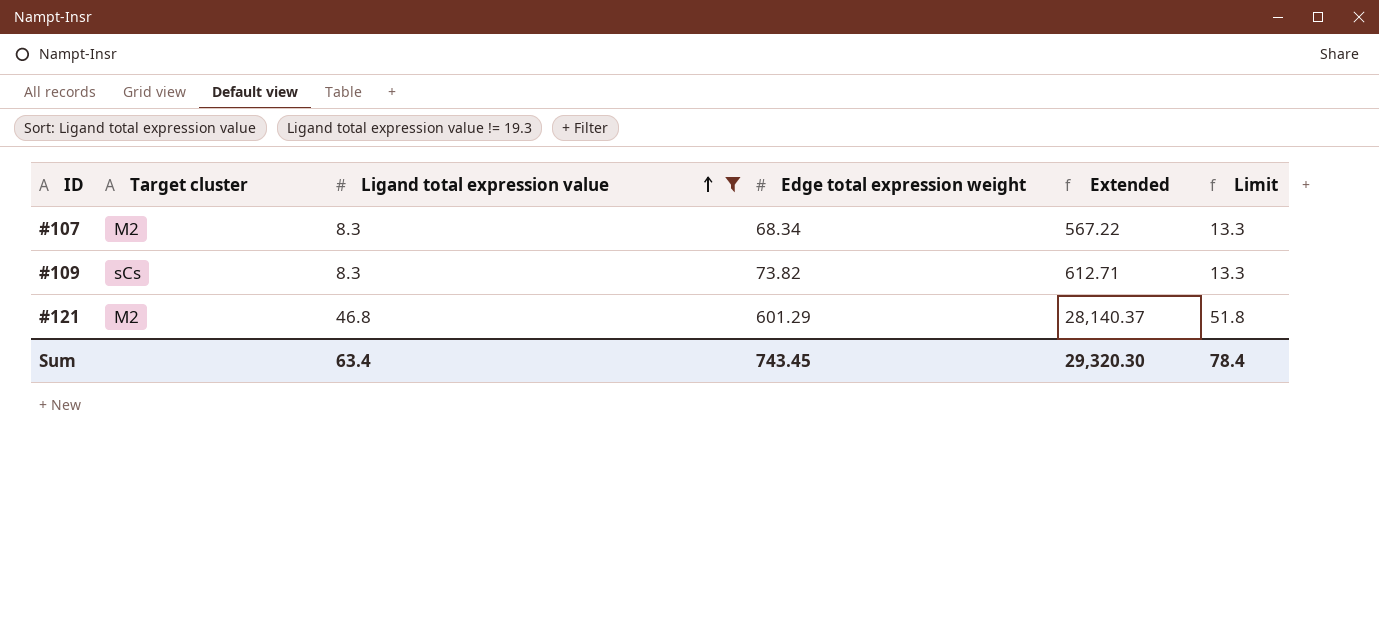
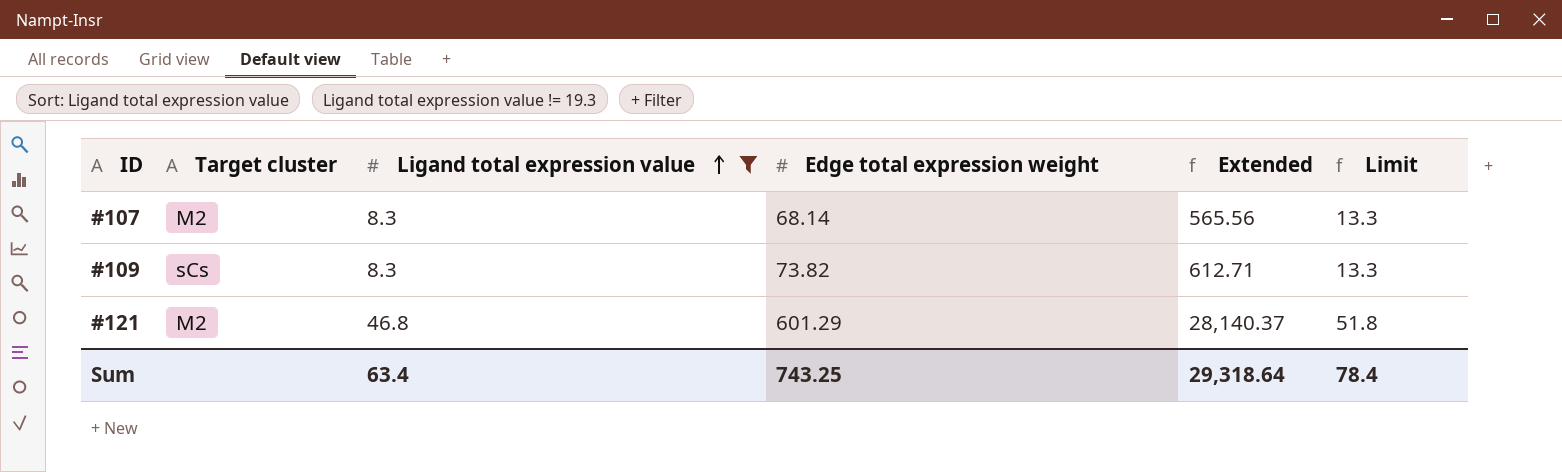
#107 | Edge total expression weight: 68.34 -> 68.14
#107 | Extended: 567.22 -> 565.56
Sum | Edge total expression weight: 743.45 -> 743.25
Sum | Extended: 29,320.30 -> 29,318.64

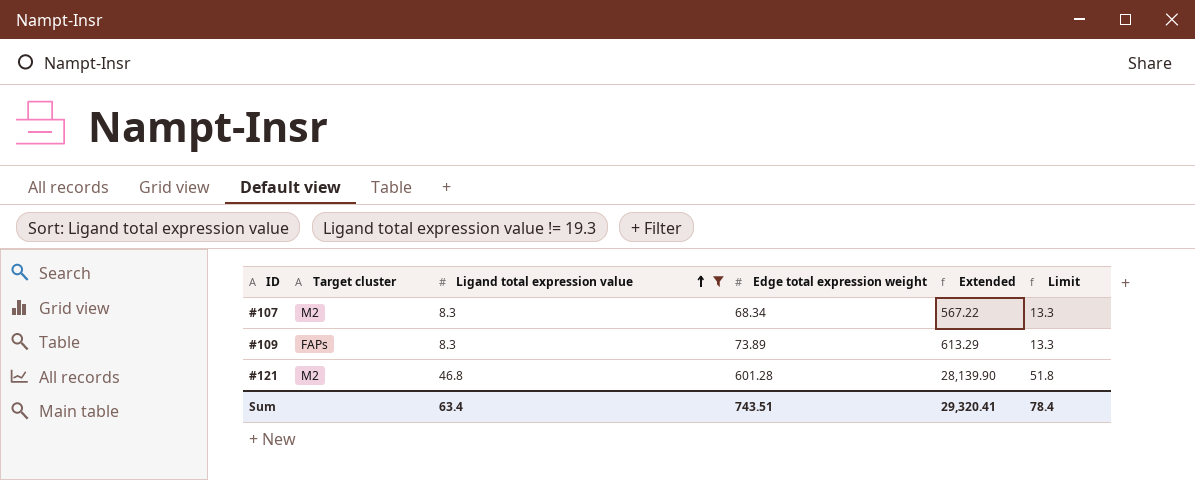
#107 | Edge total expression weight: 68.14 -> 68.34
#107 | Extended: 565.56 -> 567.22
#109 | Target cluster: sCs -> FAPs
#109 | Edge total expression weight: 73.82 -> 73.89
#109 | Extended: 612.71 -> 613.29
#121 | Edge total expression weight: 601.29 -> 601.28
#121 | Extended: 28,140.37 -> 28,139.90
Sum | Edge total expression weight: 743.25 -> 743.51
Sum | Extended: 29,318.64 -> 29,320.41

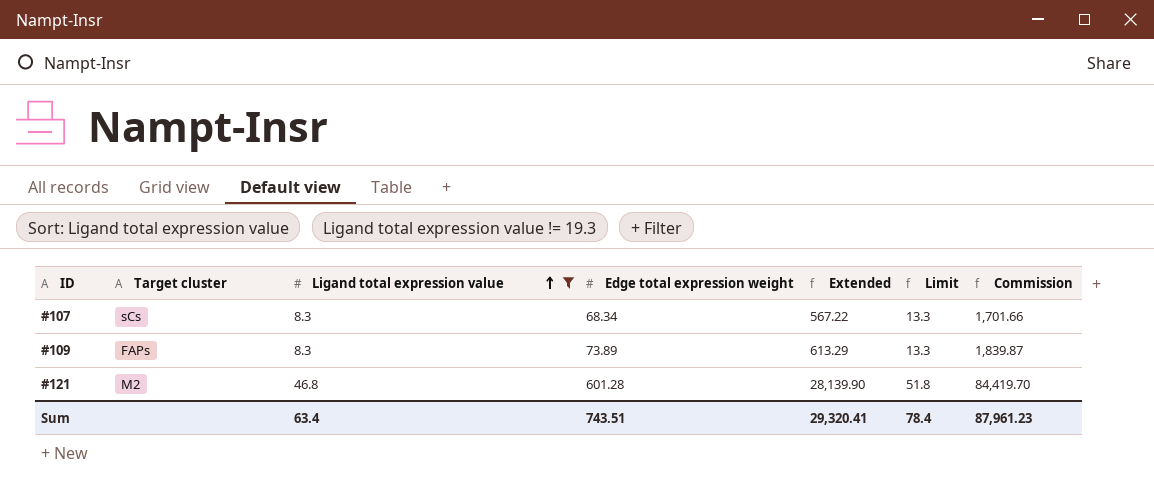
column Commission | formula: none -> [Extended] * 3
#107 | Target cluster: M2 -> sCs

